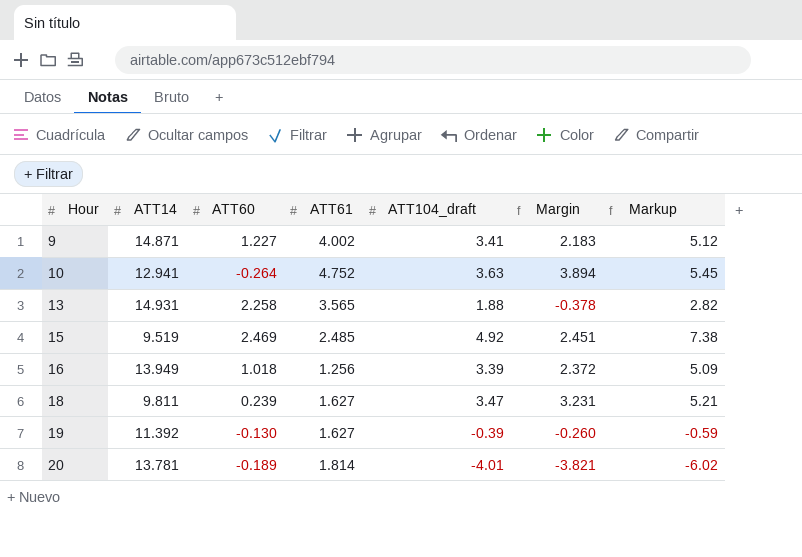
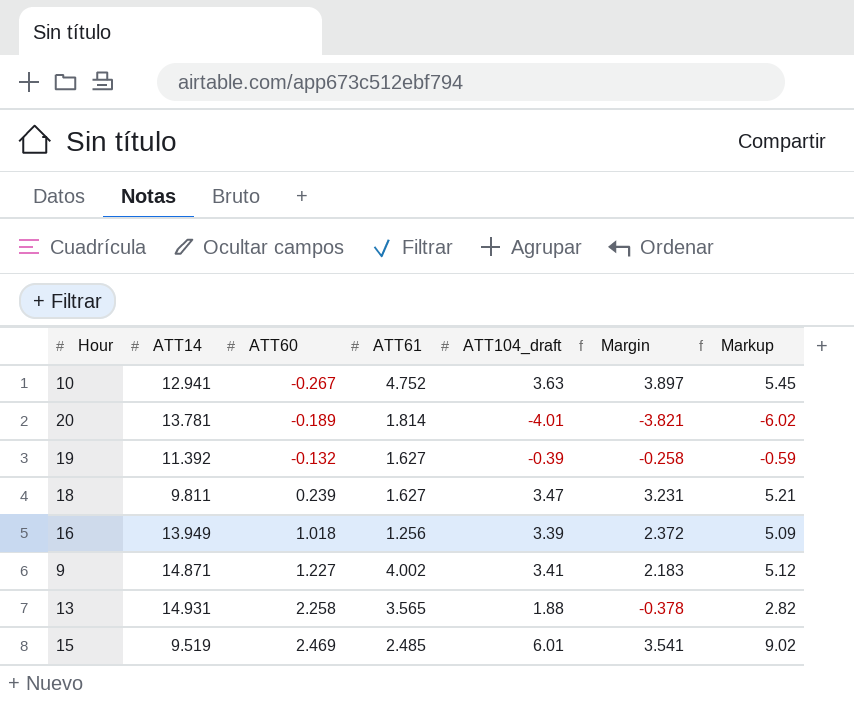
row order: Hour ascending -> ATT60 ascending
10 | ATT60: -0.264 -> -0.267
10 | Margin: 3.894 -> 3.897
19 | ATT60: -0.130 -> -0.132
19 | Margin: -0.260 -> -0.258
15 | ATT104_draft: 4.92 -> 6.01
15 | Margin: 2.451 -> 3.541
15 | Markup: 7.38 -> 9.02

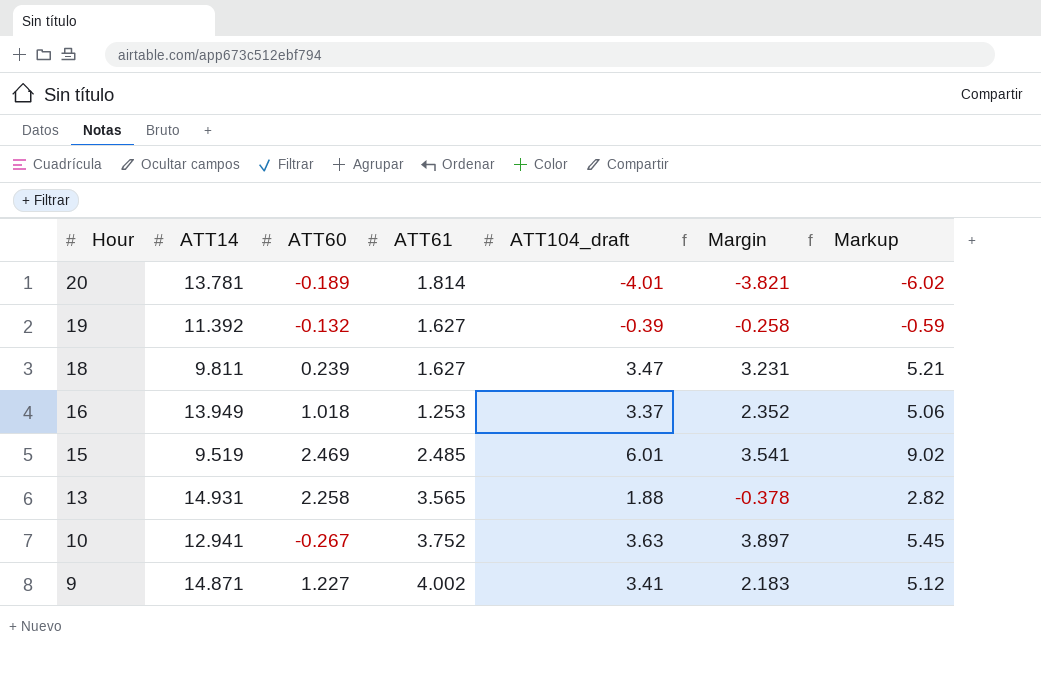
row order: ATT60 ascending -> Hour descending
16 | ATT61: 1.256 -> 1.253
16 | ATT104_draft: 3.39 -> 3.37
16 | Margin: 2.372 -> 2.352
16 | Markup: 5.09 -> 5.06
10 | ATT61: 4.752 -> 3.752

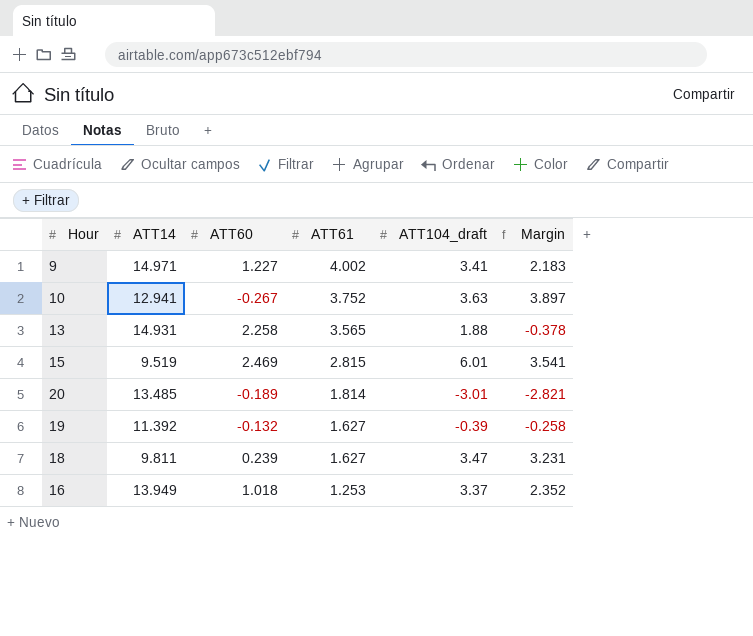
row order: Hour descending -> ATT61 descending
column Markup | formula: [ATT104_draft] * 1.5 -> none
9 | ATT14: 14.871 -> 14.971
15 | ATT61: 2.485 -> 2.815
20 | ATT14: 13.781 -> 13.485
20 | ATT104_draft: -4.01 -> -3.01
20 | Margin: -3.821 -> -2.821

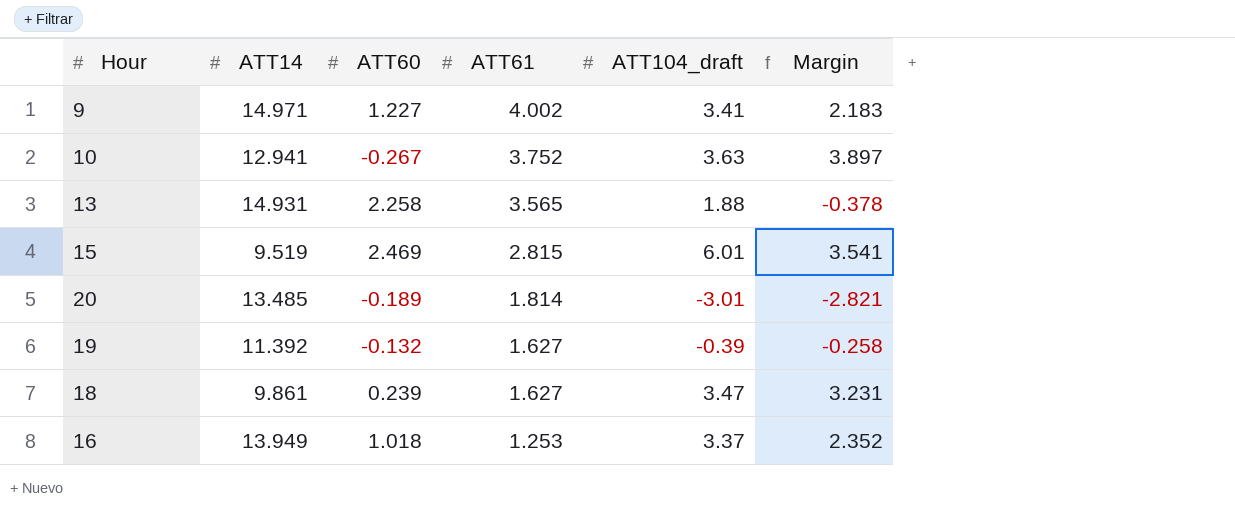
18 | ATT14: 9.811 -> 9.861

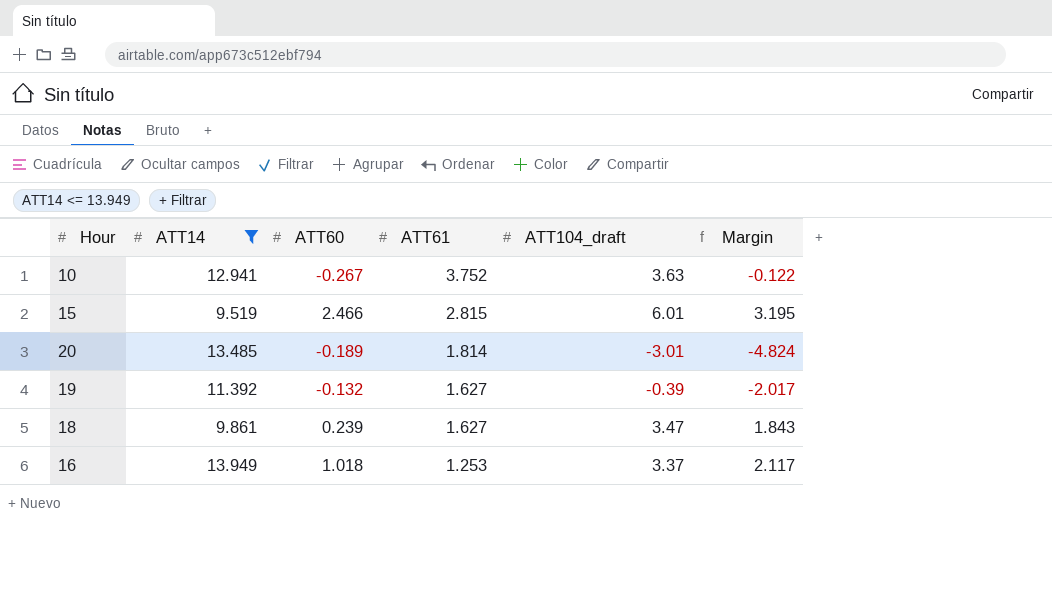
filter: none -> ATT14 <= 13.949
column Margin | formula: [ATT104_draft] - [ATT60] -> [ATT104_draft] - [ATT61]
15 | ATT60: 2.469 -> 2.466

